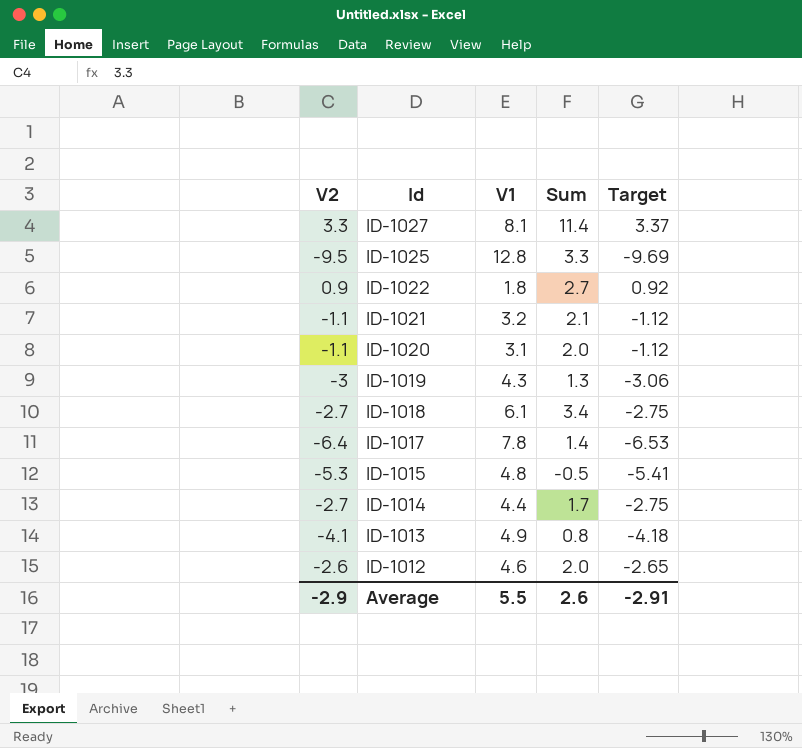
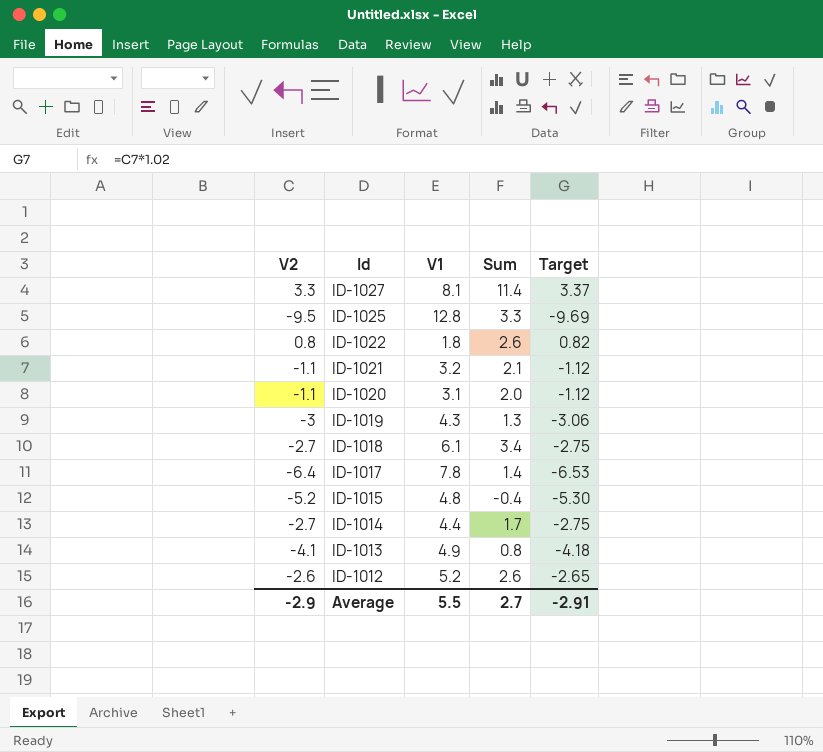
ID-1022 | V2: 0.9 -> 0.8
ID-1022 | Sum: 2.7 -> 2.6
ID-1022 | Target: 0.92 -> 0.82
ID-1015 | V2: -5.3 -> -5.2
ID-1015 | Sum: -0.5 -> -0.4
ID-1015 | Target: -5.41 -> -5.30
ID-1012 | V1: 4.6 -> 5.2
ID-1012 | Sum: 2.0 -> 2.6
Average | Sum: 2.6 -> 2.7

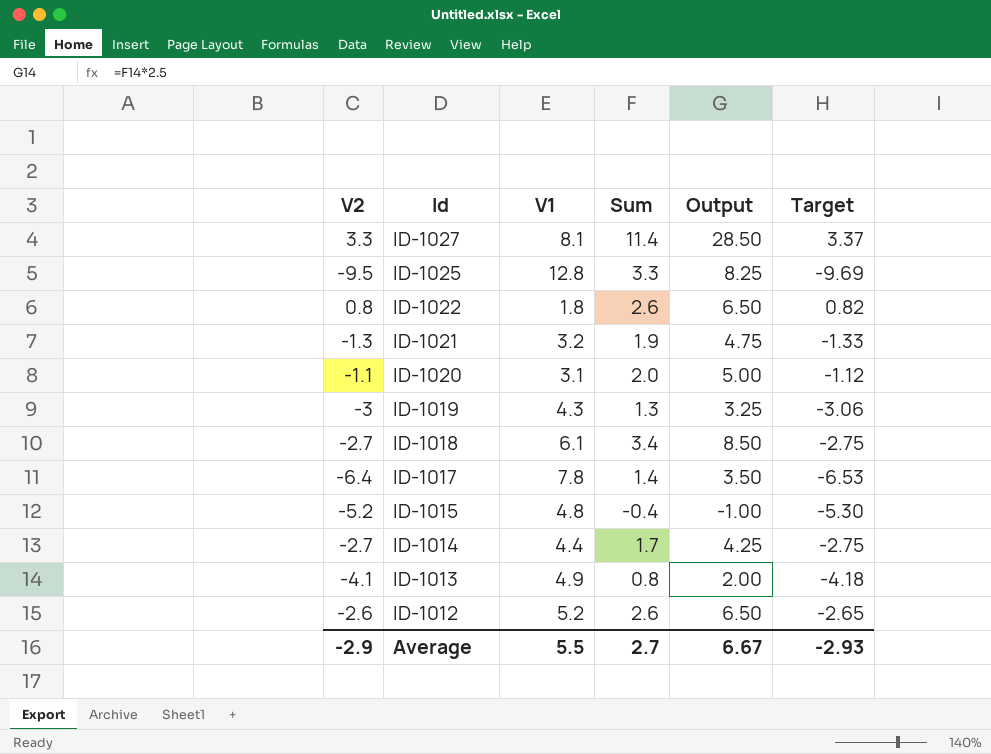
column Output | formula: none -> [Sum] * 2.5
ID-1021 | V2: -1.1 -> -1.3
ID-1021 | Sum: 2.1 -> 1.9
ID-1021 | Target: -1.12 -> -1.33
Average | Target: -2.91 -> -2.93

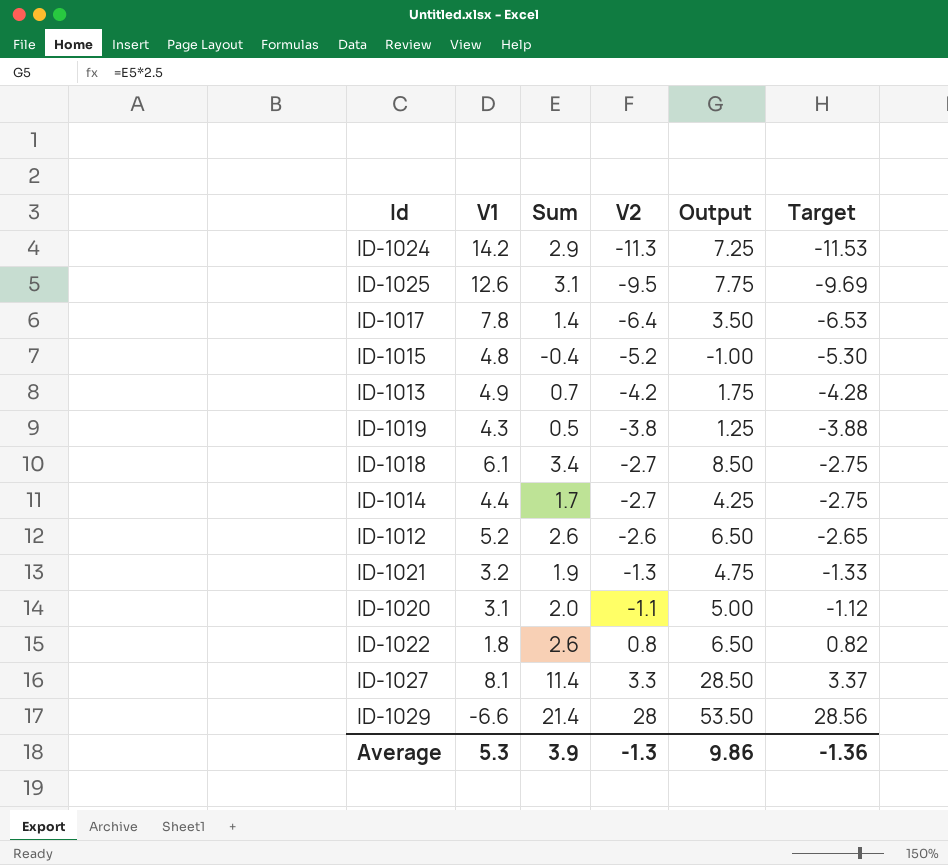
row order: Id descending -> V2 ascending
column V2 | position: 1 -> 4
row ID-1024: none -> 14.2 | 2.9 | -11.3 | 7.25 | -11.53
ID-1025 | V1: 12.8 -> 12.6
ID-1025 | Sum: 3.3 -> 3.1
ID-1025 | Output: 8.25 -> 7.75
ID-1013 | Sum: 0.8 -> 0.7
ID-1013 | V2: -4.1 -> -4.2
ID-1013 | Output: 2.00 -> 1.75
ID-1013 | Target: -4.18 -> -4.28
ID-1019 | Sum: 1.3 -> 0.5
ID-1019 | V2: -3 -> -3.8
ID-1019 | Output: 3.25 -> 1.25
ID-1019 | Target: -3.06 -> -3.88
row ID-1029: none -> -6.6 | 21.4 | 28 | 53.50 | 28.56
Average | V1: 5.5 -> 5.3
Average | Sum: 2.7 -> 3.9
Average | V2: -2.9 -> -1.3
Average | Output: 6.67 -> 9.86
Average | Target: -2.93 -> -1.36

